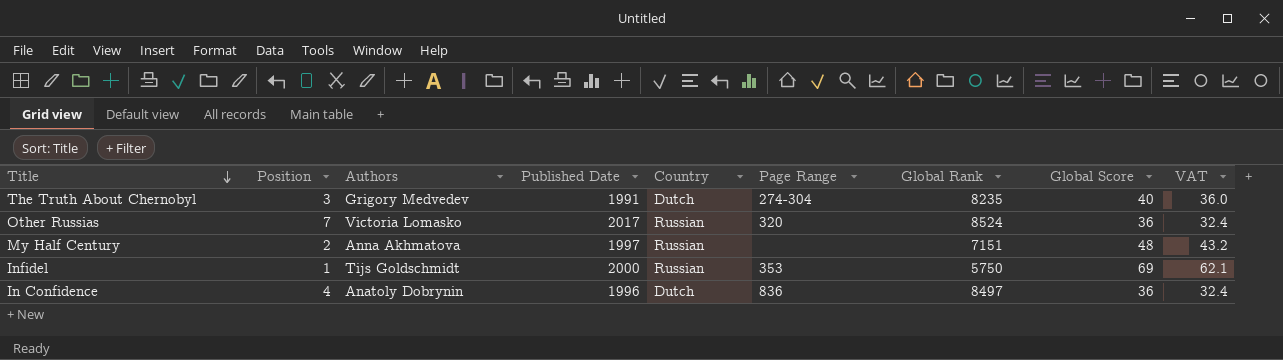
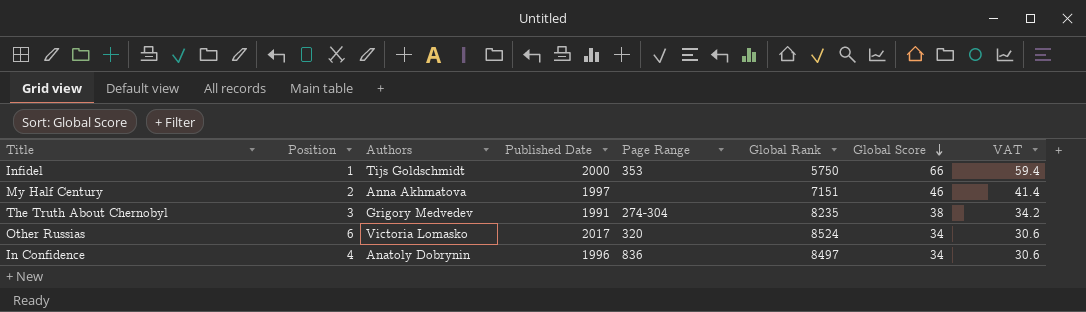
row order: Title descending -> Global Score descending
column Country | position: 5 -> none
Infidel | Global Score: 69 -> 66
Infidel | VAT: 62.1 -> 59.4
My Half Century | Global Score: 48 -> 46
My Half Century | VAT: 43.2 -> 41.4
The Truth About Chernobyl | Global Score: 40 -> 38
The Truth About Chernobyl | VAT: 36.0 -> 34.2
Other Russias | Position: 7 -> 6
Other Russias | Global Score: 36 -> 34
Other Russias | VAT: 32.4 -> 30.6
In Confidence | Global Score: 36 -> 34
In Confidence | VAT: 32.4 -> 30.6

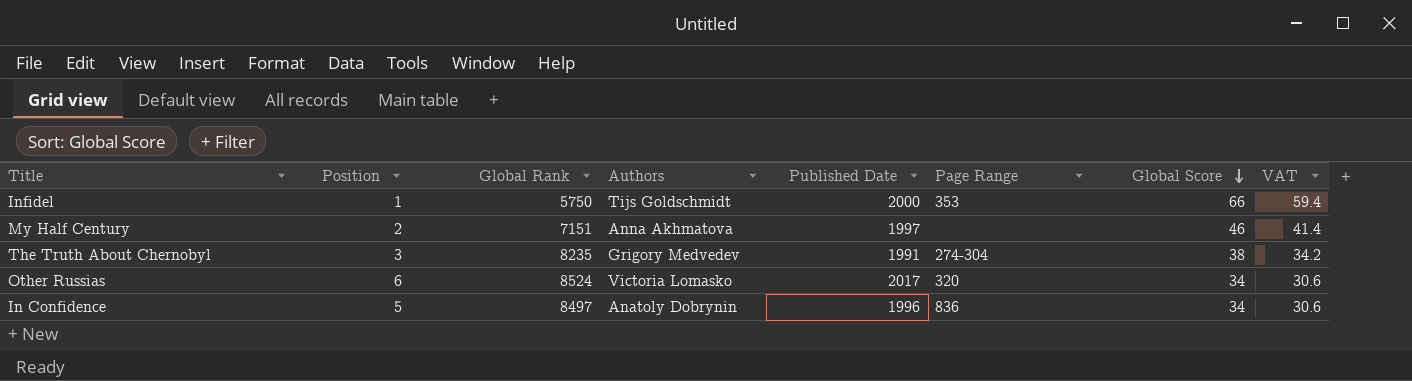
column Global Rank | position: 6 -> 3
In Confidence | Position: 4 -> 5

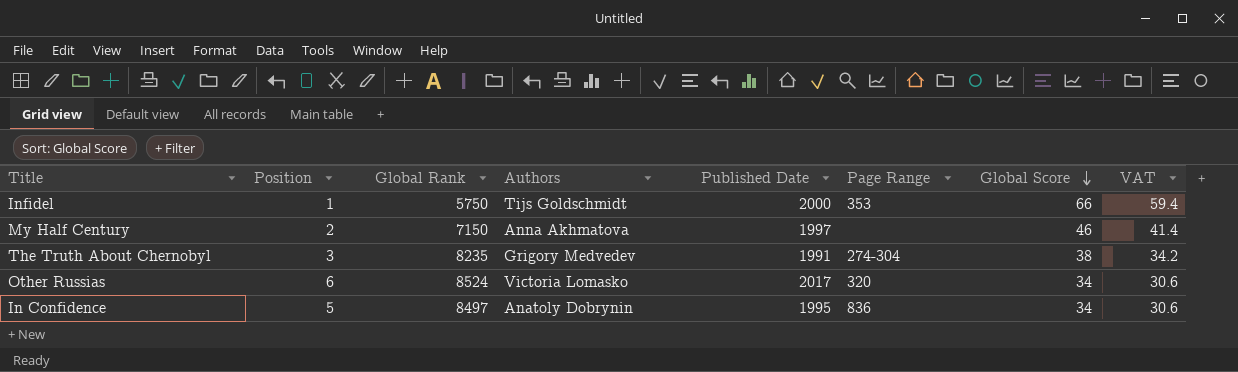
My Half Century | Global Rank: 7151 -> 7150
In Confidence | Published Date: 1996 -> 1995

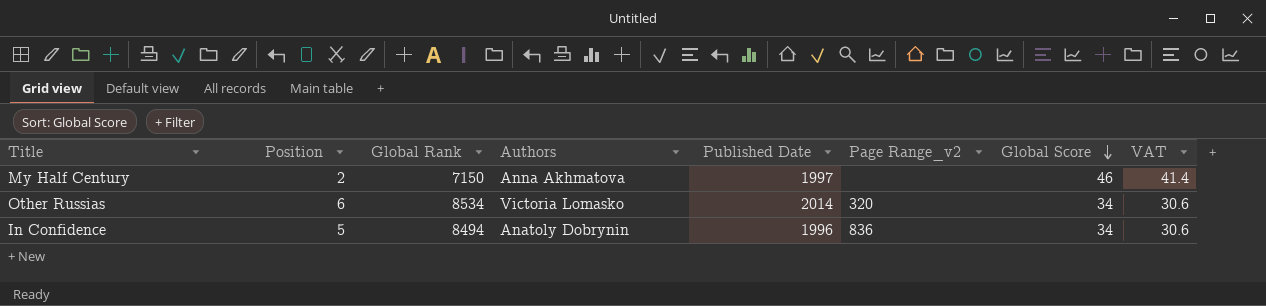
column name: Page Range -> Page Range_v2
row Infidel: 1 | 5750 | Tijs Goldschmidt | 2000 | 353 | 66 | 59.4 -> none
row The Truth About Chernobyl: 3 | 8235 | Grigory Medvedev | 1991 | 274-304 | 38 | 34.2 -> none
Other Russias | Global Rank: 8524 -> 8534
Other Russias | Published Date: 2017 -> 2014
In Confidence | Global Rank: 8497 -> 8494
In Confidence | Published Date: 1995 -> 1996

